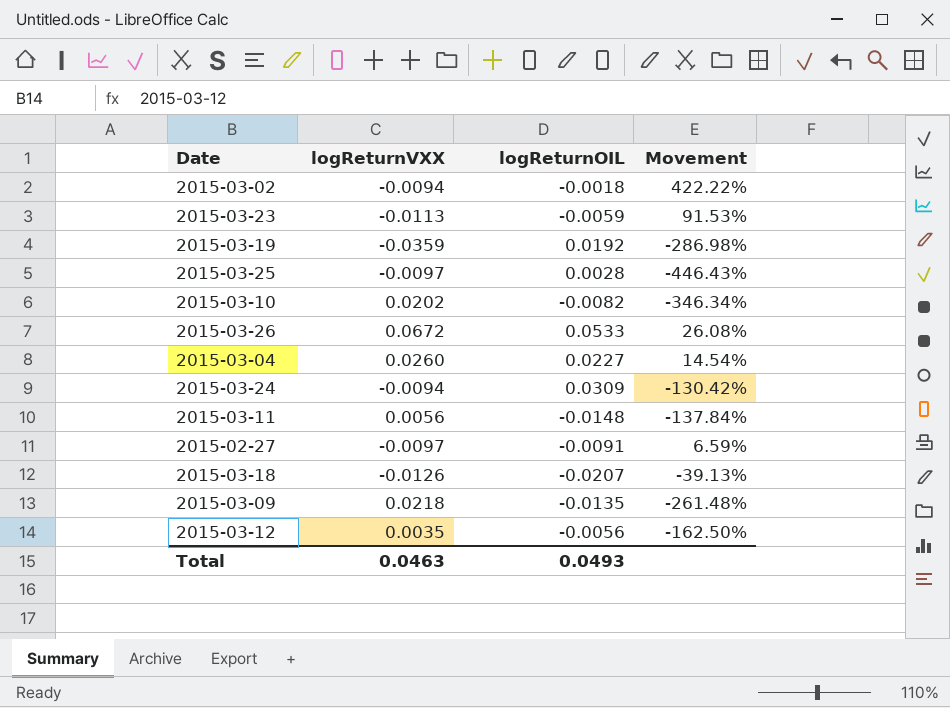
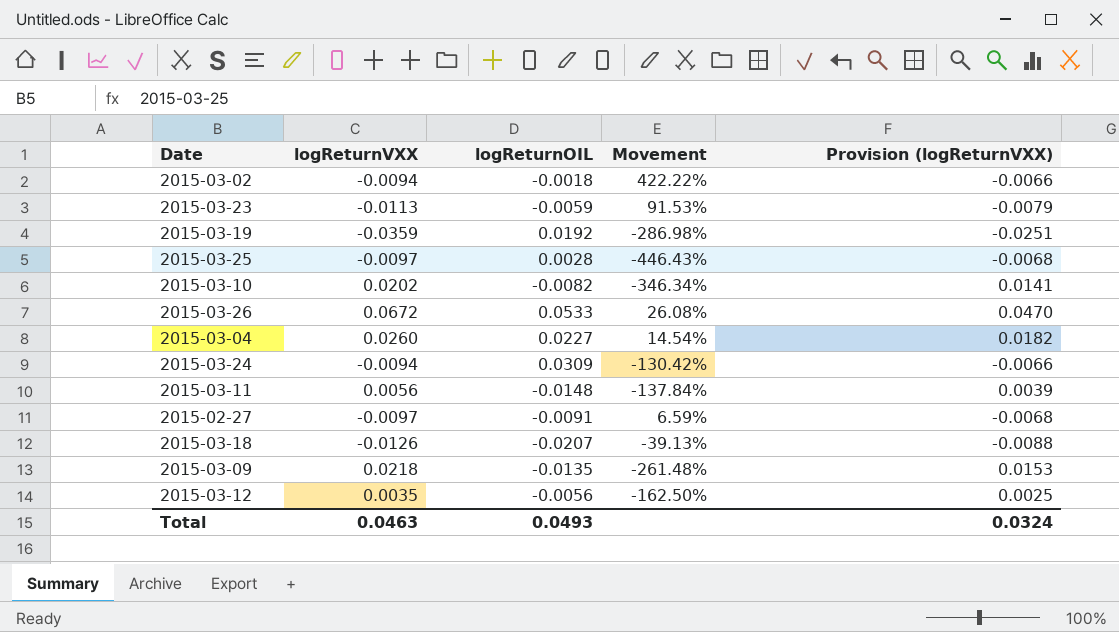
column Provision (logReturnVXX) | formula: none -> [logReturnVXX] * 0.7

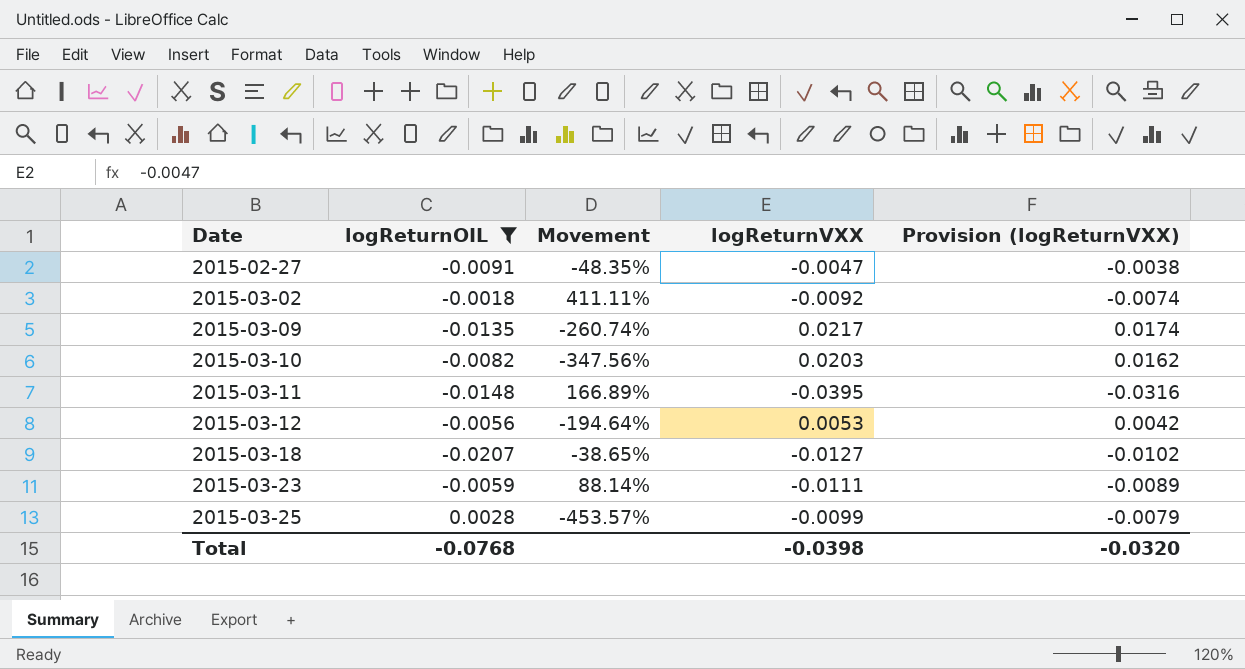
filter: none -> logReturnOIL <= 0.0028
row order: none -> Date ascending
column logReturnVXX | position: 2 -> 4
column Provision (logReturnVXX) | formula: [logReturnVXX] * 0.7 -> [logReturnVXX] * 0.8
2015-02-27 | Movement: 6.59% -> -48.35%
2015-02-27 | logReturnVXX: -0.0097 -> -0.0047
2015-03-02 | Movement: 422.22% -> 411.11%
2015-03-02 | logReturnVXX: -0.0094 -> -0.0092
2015-03-09 | Movement: -261.48% -> -260.74%
2015-03-09 | logReturnVXX: 0.0218 -> 0.0217
2015-03-10 | Movement: -346.34% -> -347.56%
2015-03-10 | logReturnVXX: 0.0202 -> 0.0203
2015-03-11 | Movement: -137.84% -> 166.89%
2015-03-11 | logReturnVXX: 0.0056 -> -0.0395
2015-03-12 | Movement: -162.50% -> -194.64%
2015-03-12 | logReturnVXX: 0.0035 -> 0.0053
2015-03-18 | Movement: -39.13% -> -38.65%
2015-03-18 | logReturnVXX: -0.0126 -> -0.0127
2015-03-23 | Movement: 91.53% -> 88.14%
2015-03-23 | logReturnVXX: -0.0113 -> -0.0111
2015-03-25 | Movement: -446.43% -> -453.57%
2015-03-25 | logReturnVXX: -0.0097 -> -0.0099
Total | logReturnOIL: 0.0493 -> -0.0768
Total | logReturnVXX: 0.0463 -> -0.0398
Total | Provision (logReturnVXX): 0.0324 -> -0.0320

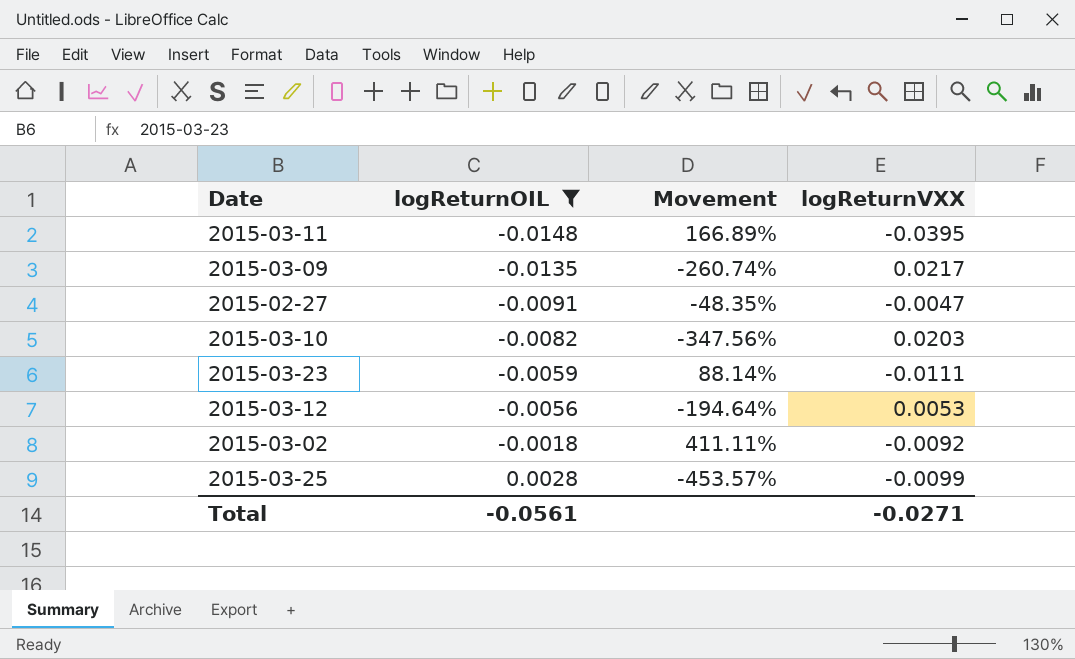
row order: Date ascending -> logReturnOIL ascending
column Provision (logReturnVXX) | formula: [logReturnVXX] * 0.8 -> none
row 2015-03-18: -0.0207 | -38.65% | -0.0127 | -0.0102 -> none
Total | logReturnOIL: -0.0768 -> -0.0561
Total | logReturnVXX: -0.0398 -> -0.0271

